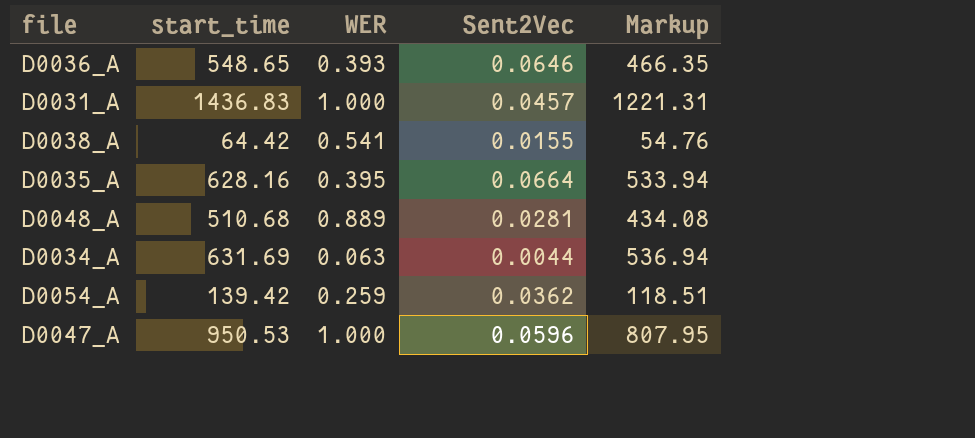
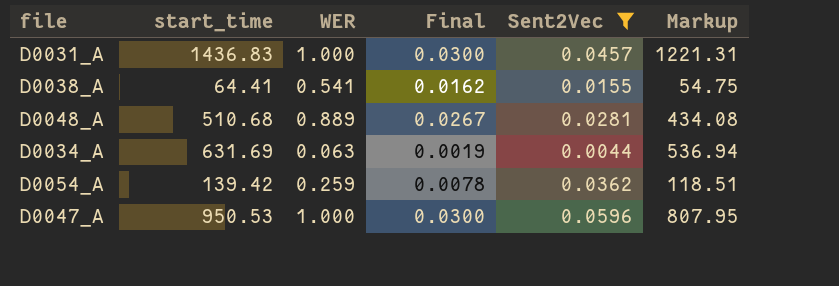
filter: none -> Sent2Vec <= 0.0596
column Final | formula: none -> [WER] * 0.03
D0038_A | start_time: 64.42 -> 64.41
D0038_A | Markup: 54.76 -> 54.75

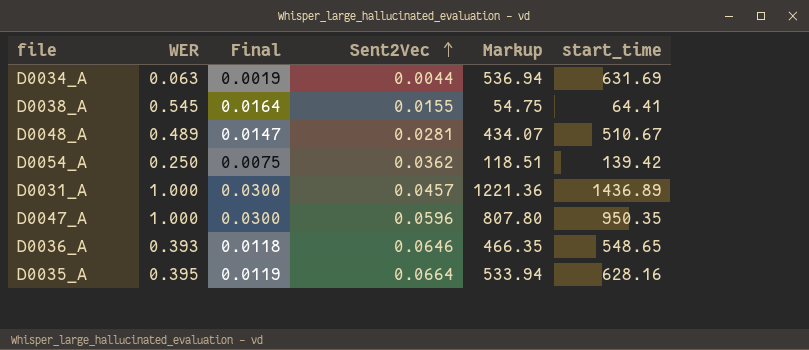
filter: Sent2Vec <= 0.0596 -> none
row order: none -> Sent2Vec ascending
column start_time | position: 2 -> 6
D0038_A | WER: 0.541 -> 0.545
D0038_A | Final: 0.0162 -> 0.0164
D0048_A | WER: 0.889 -> 0.489
D0048_A | Final: 0.0267 -> 0.0147
D0048_A | Markup: 434.08 -> 434.07
D0048_A | start_time: 510.68 -> 510.67
D0054_A | WER: 0.259 -> 0.250
D0054_A | Final: 0.0078 -> 0.0075
D0031_A | Markup: 1221.31 -> 1221.36
D0031_A | start_time: 1436.83 -> 1436.89
D0047_A | Markup: 807.95 -> 807.80
D0047_A | start_time: 950.53 -> 950.35

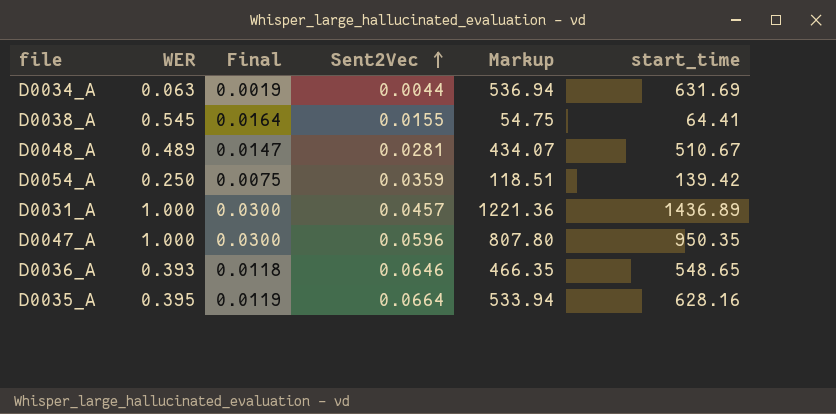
D0054_A | Sent2Vec: 0.0362 -> 0.0359

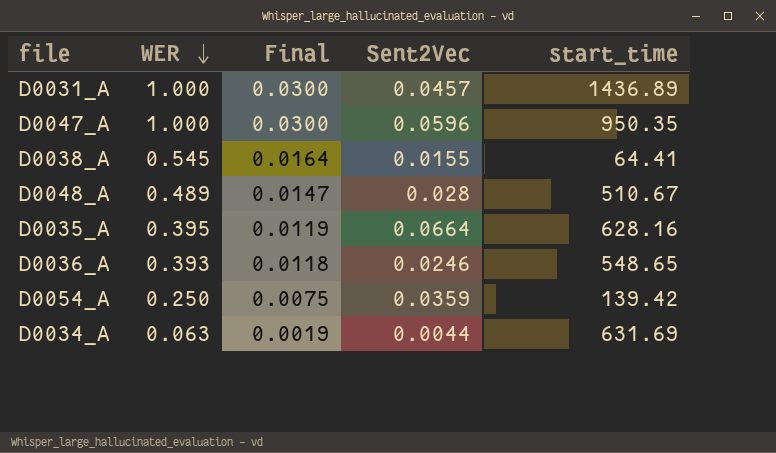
row order: Sent2Vec ascending -> WER descending
column Markup | formula: [start_time] * 0.85 -> none
D0048_A | Sent2Vec: 0.0281 -> 0.028
D0036_A | Sent2Vec: 0.0646 -> 0.0246

